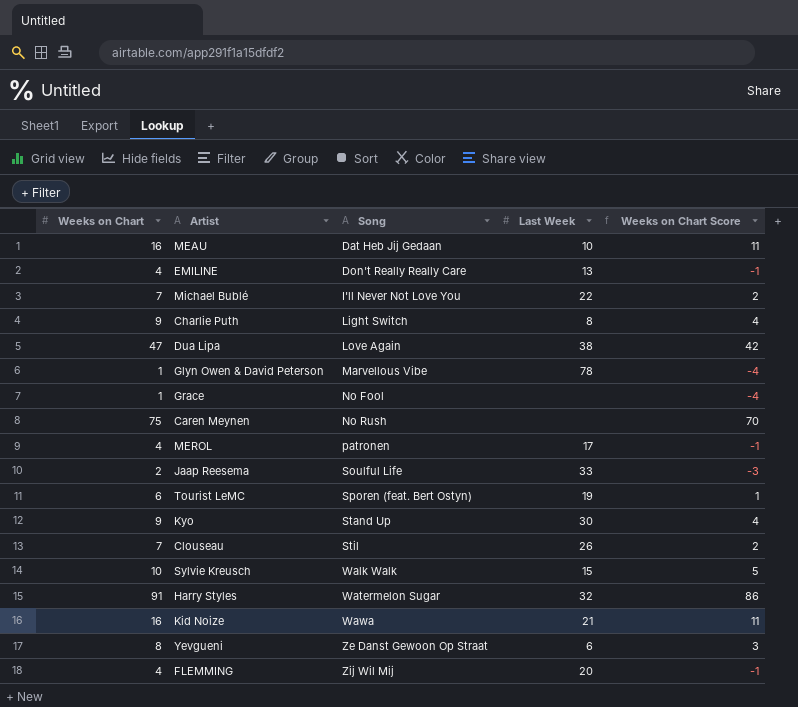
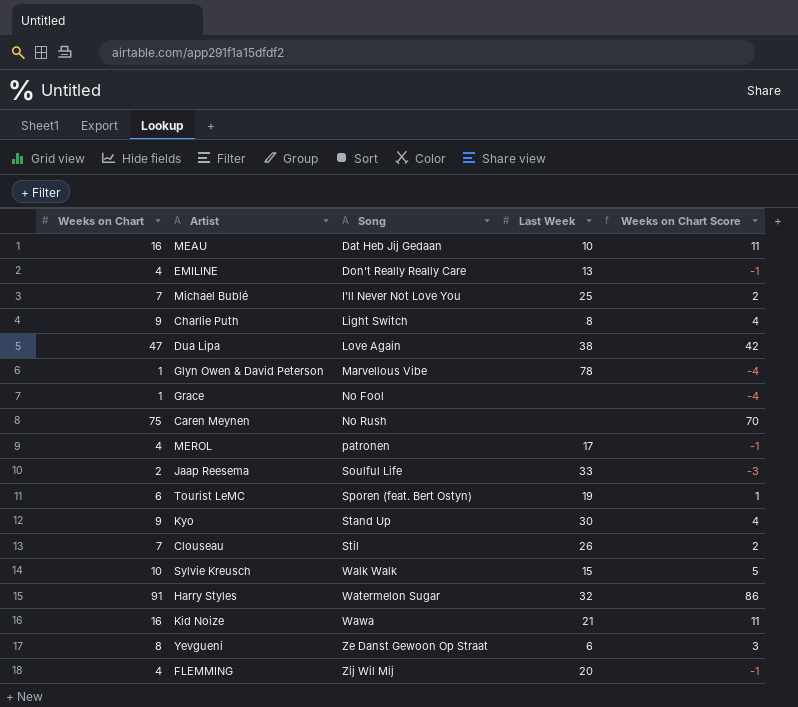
Michael Bublé | Last Week: 22 -> 25

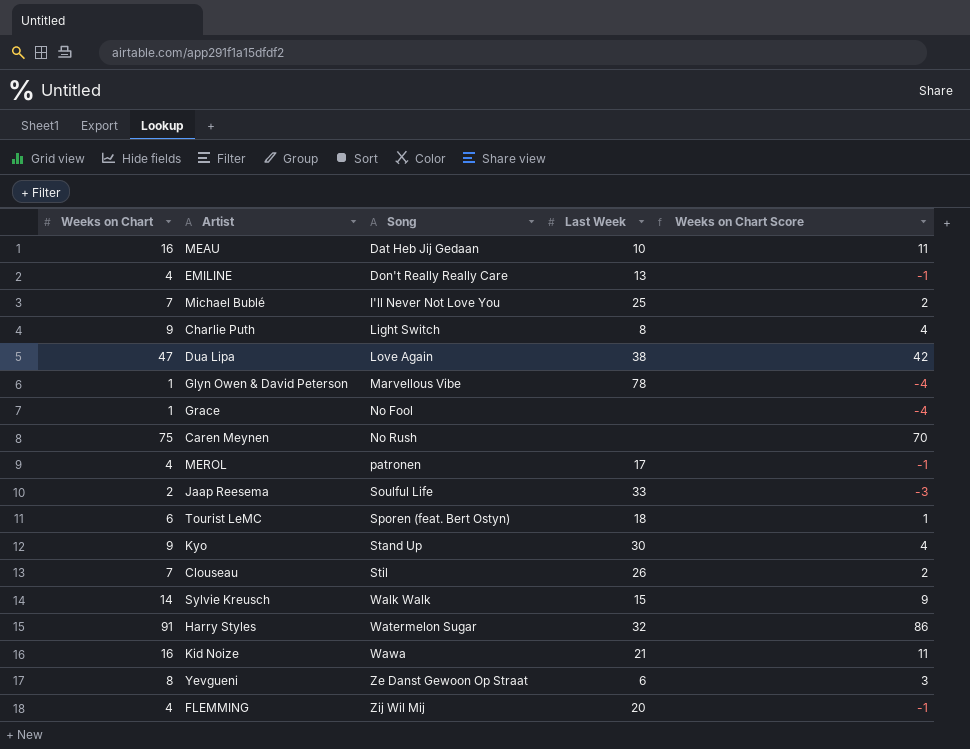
Tourist LeMC | Last Week: 19 -> 18
Sylvie Kreusch | Weeks on Chart: 10 -> 14
Sylvie Kreusch | Weeks on Chart Score: 5 -> 9

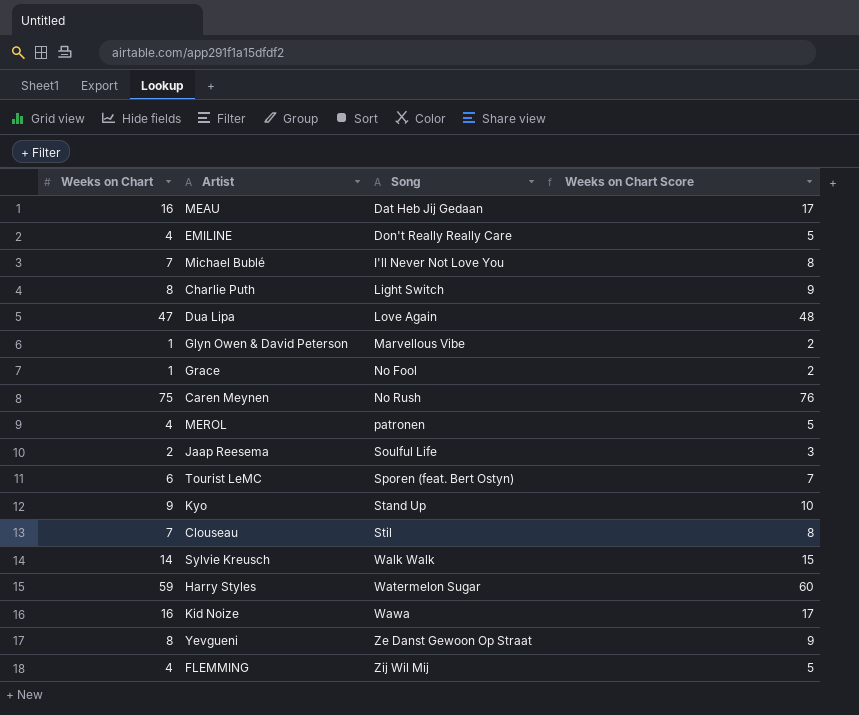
column Last Week | position: 4 -> none
column Weeks on Chart Score | formula: [Weeks on Chart] - 5 -> [Weeks on Chart] + 1
Charlie Puth | Weeks on Chart: 9 -> 8
Harry Styles | Weeks on Chart: 91 -> 59

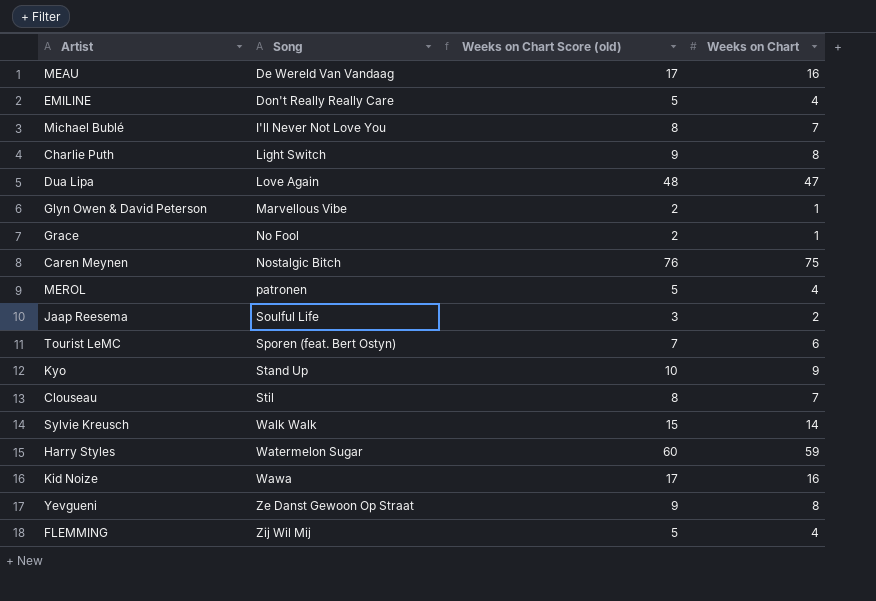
column name: Weeks on Chart Score -> Weeks on Chart Score (old)
column Weeks on Chart | position: 1 -> 4
MEAU | Song: Dat Heb Jij Gedaan -> De Wereld Van Vandaag
Caren Meynen | Song: No Rush -> Nostalgic Bitch

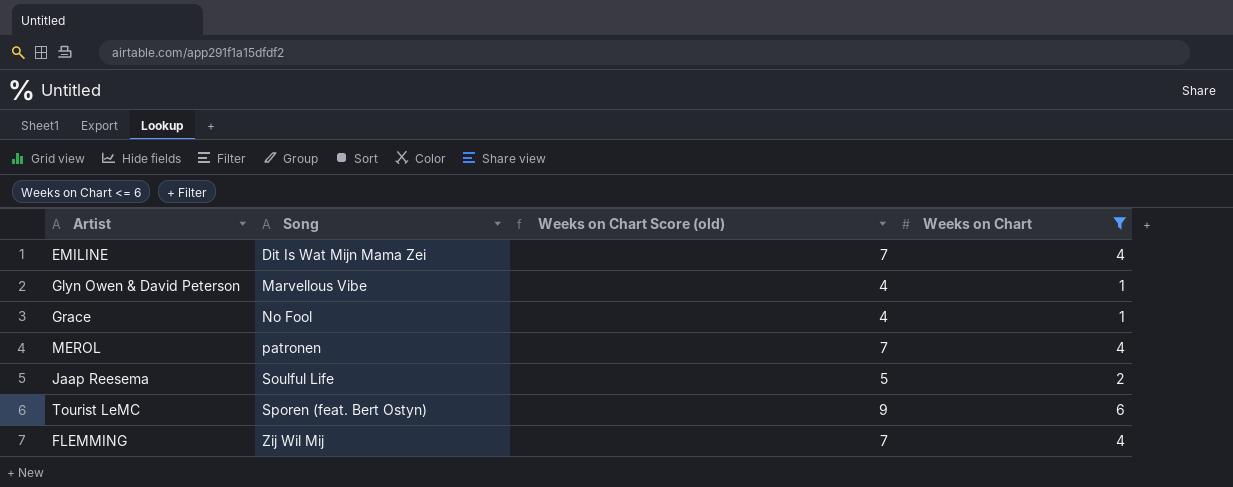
filter: none -> Weeks on Chart <= 6
column Weeks on Chart Score (old) | formula: [Weeks on Chart] + 1 -> [Weeks on Chart] + 3
EMILINE | Song: Don't Really Really Care -> Dit Is Wat Mijn Mama Zei

